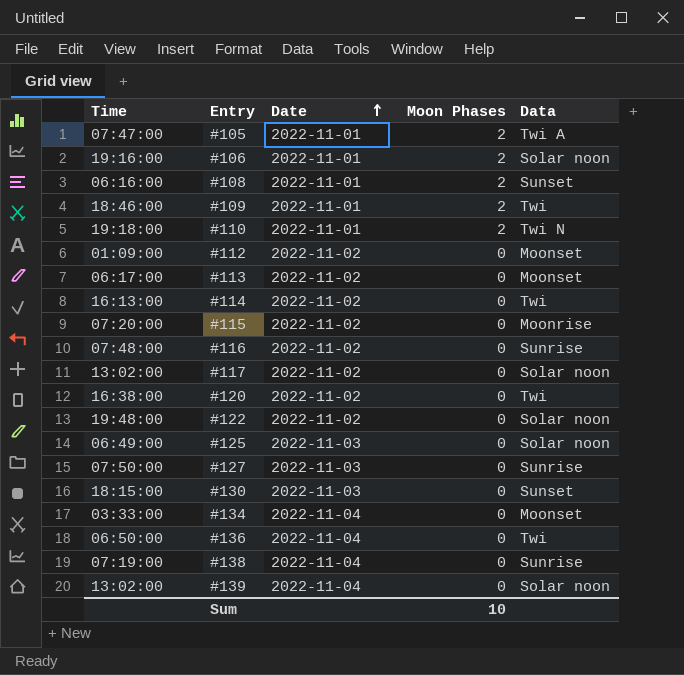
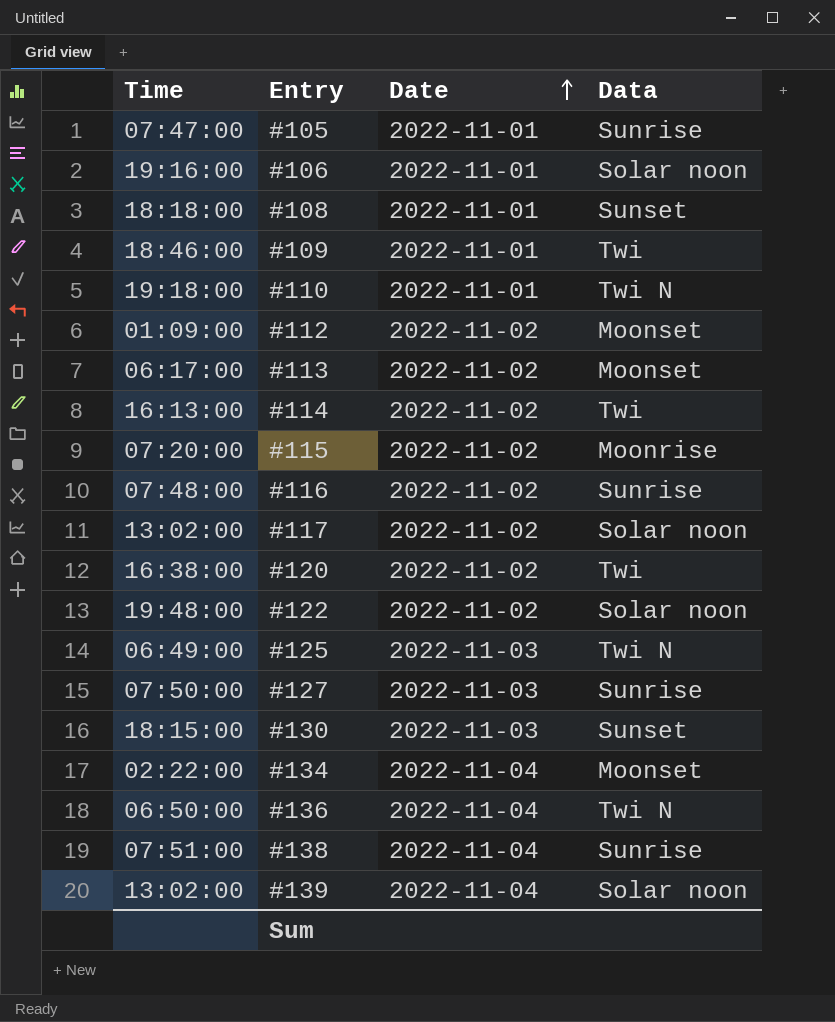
column Moon Phases | position: 4 -> none
#105 | Data: Twi A -> Sunrise
#108 | Time: 06:16:00 -> 18:18:00
#125 | Data: Solar noon -> Twi N
#134 | Time: 03:33:00 -> 02:22:00
#136 | Data: Twi -> Twi N
#138 | Time: 07:19:00 -> 07:51:00

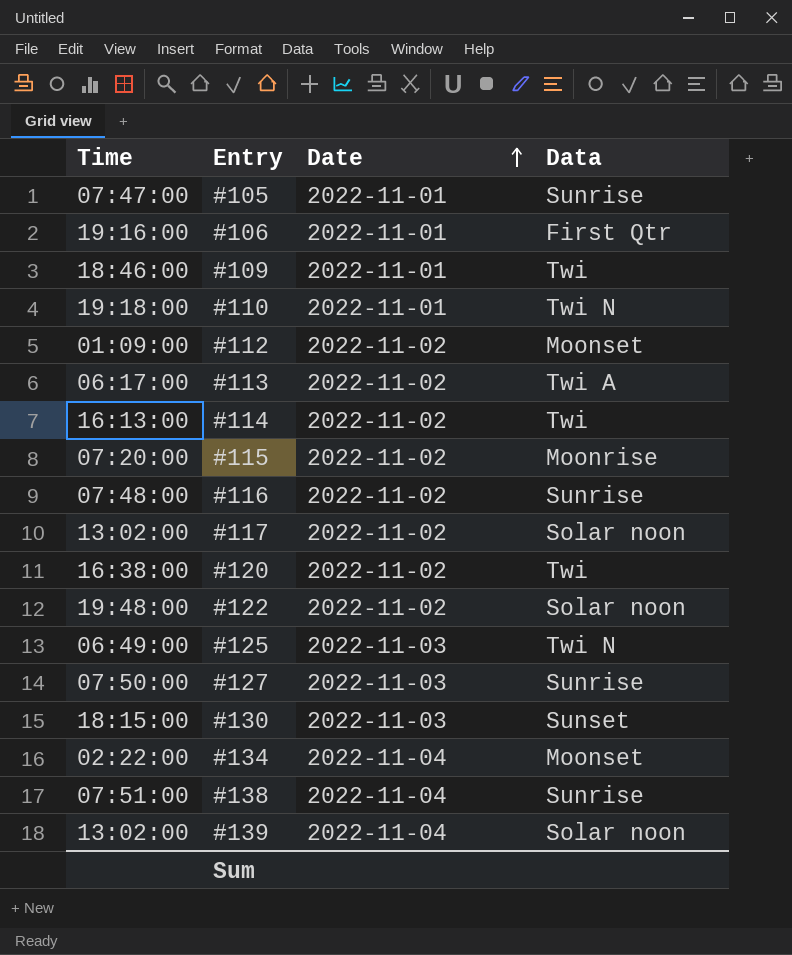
row #108: 18:18:00 | 2022-11-01 | Sunset -> none
row #136: 06:50:00 | 2022-11-04 | Twi N -> none
#106 | Data: Solar noon -> First Qtr
#113 | Data: Moonset -> Twi A

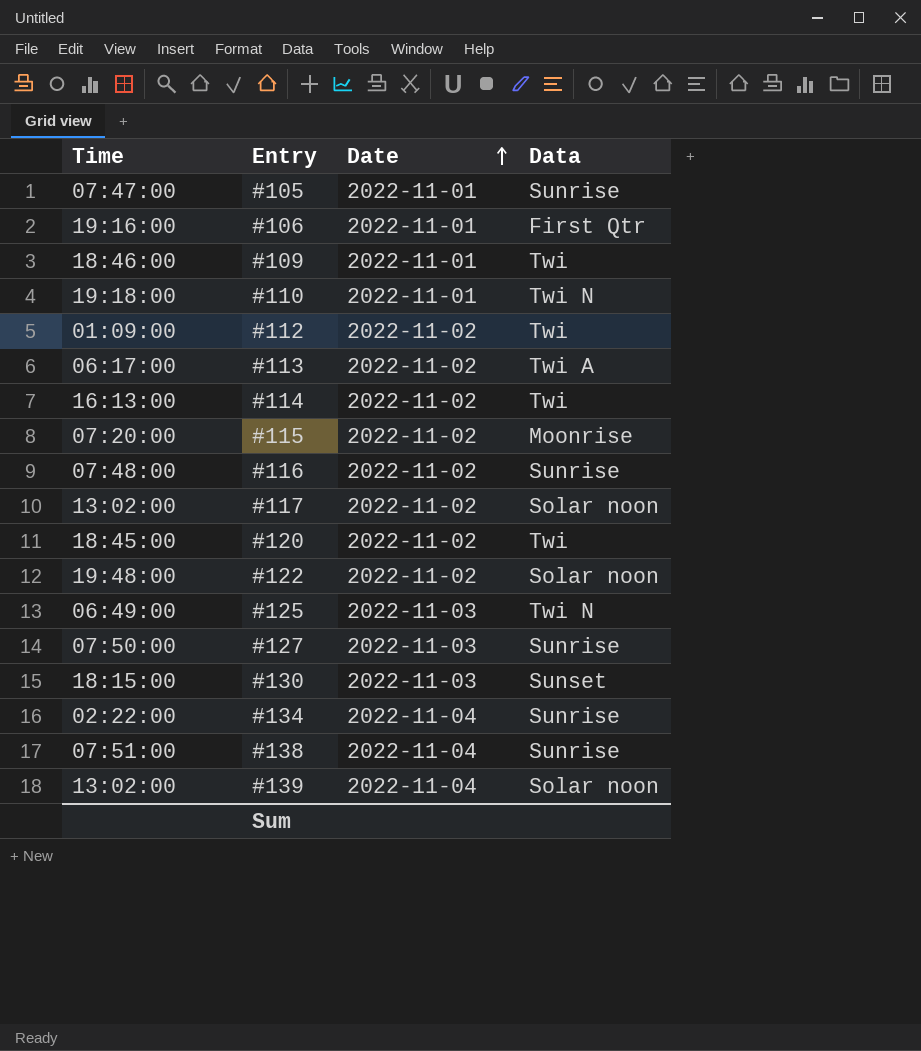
#112 | Data: Moonset -> Twi
#120 | Time: 16:38:00 -> 18:45:00
#134 | Data: Moonset -> Sunrise

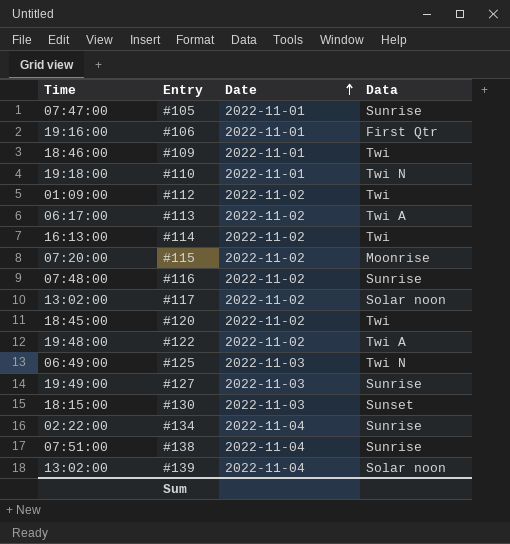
#122 | Data: Solar noon -> Twi A
#127 | Time: 07:50:00 -> 19:49:00

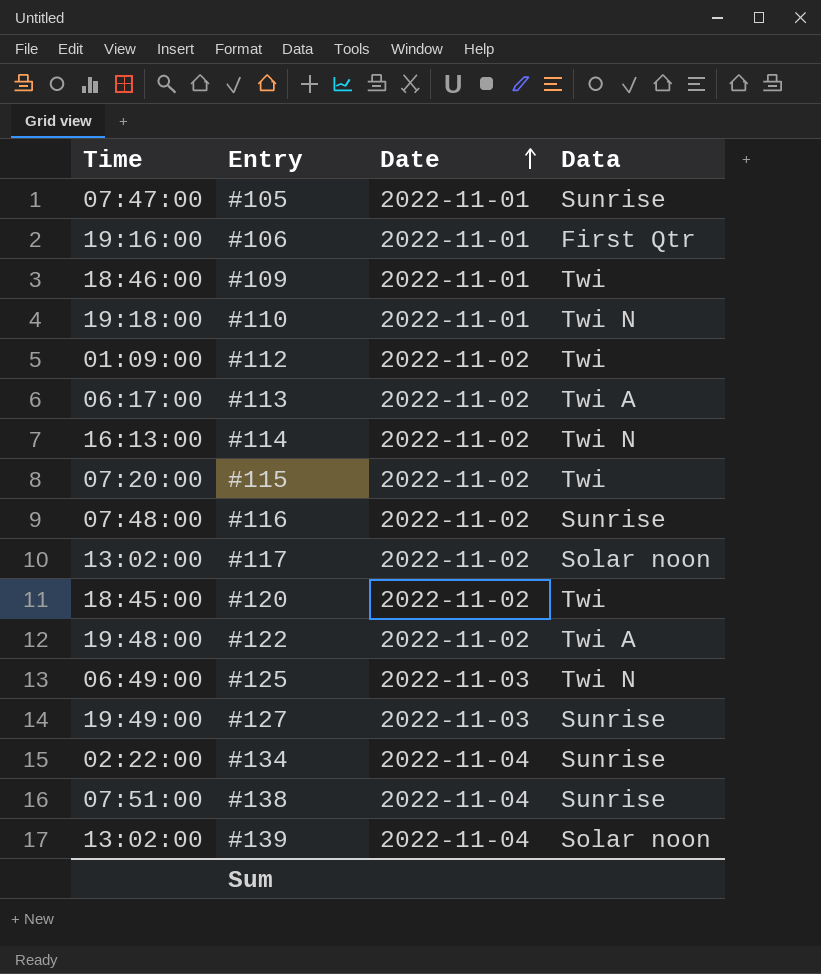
row #130: 18:15:00 | 2022-11-03 | Sunset -> none
#114 | Data: Twi -> Twi N
#115 | Data: Moonrise -> Twi

